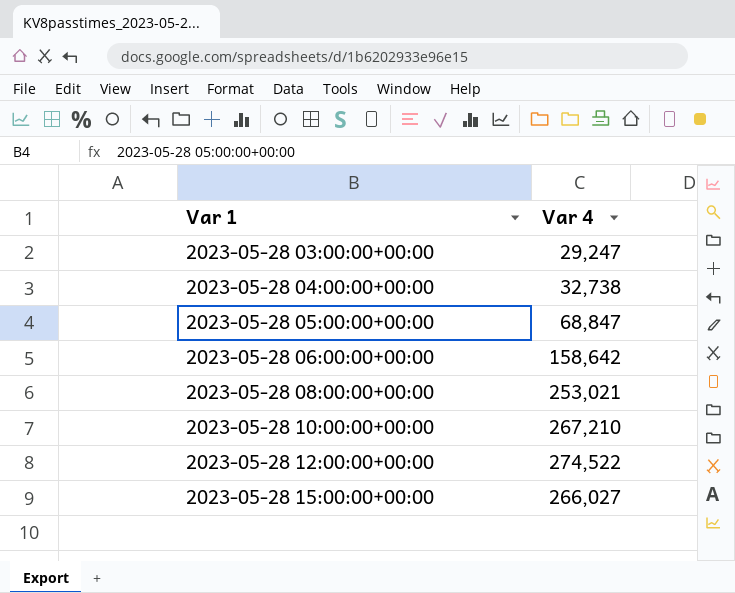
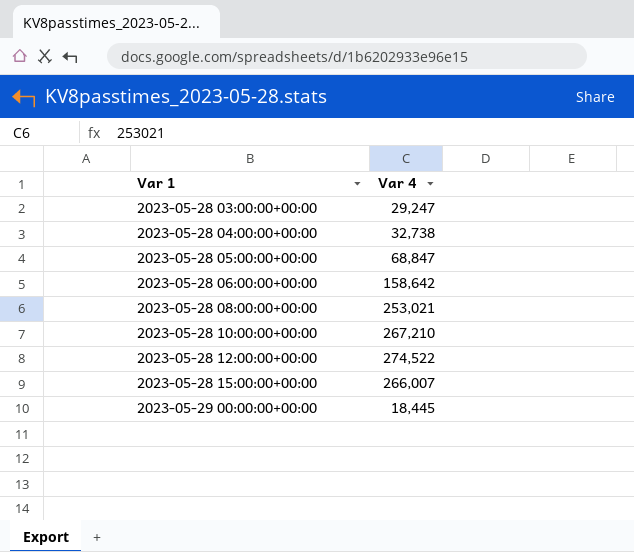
2023-05-28 15:00:00+00:00 | Var 4: 266,027 -> 266,007
row 2023-05-29 00:00:00+00:00: none -> 18,445

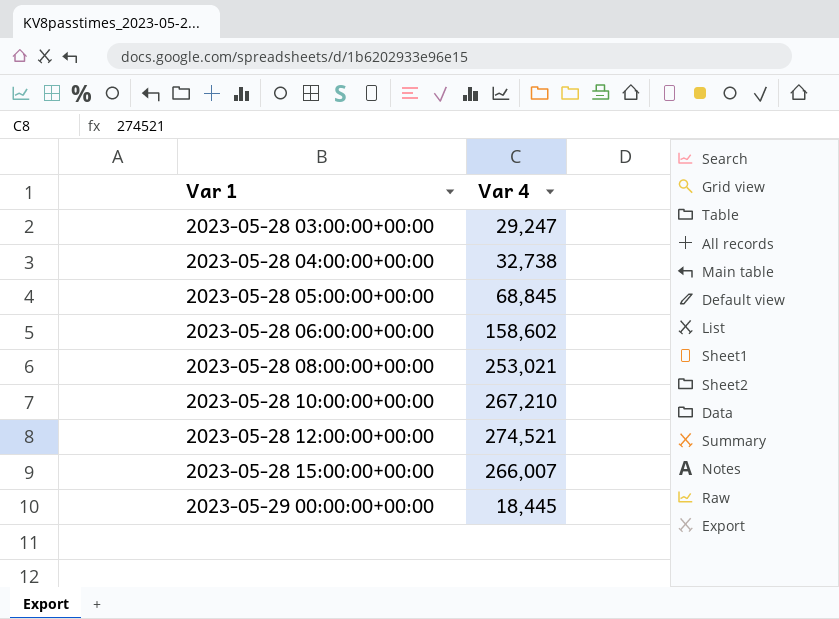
2023-05-28 05:00:00+00:00 | Var 4: 68,847 -> 68,845
2023-05-28 06:00:00+00:00 | Var 4: 158,642 -> 158,602
2023-05-28 12:00:00+00:00 | Var 4: 274,522 -> 274,521

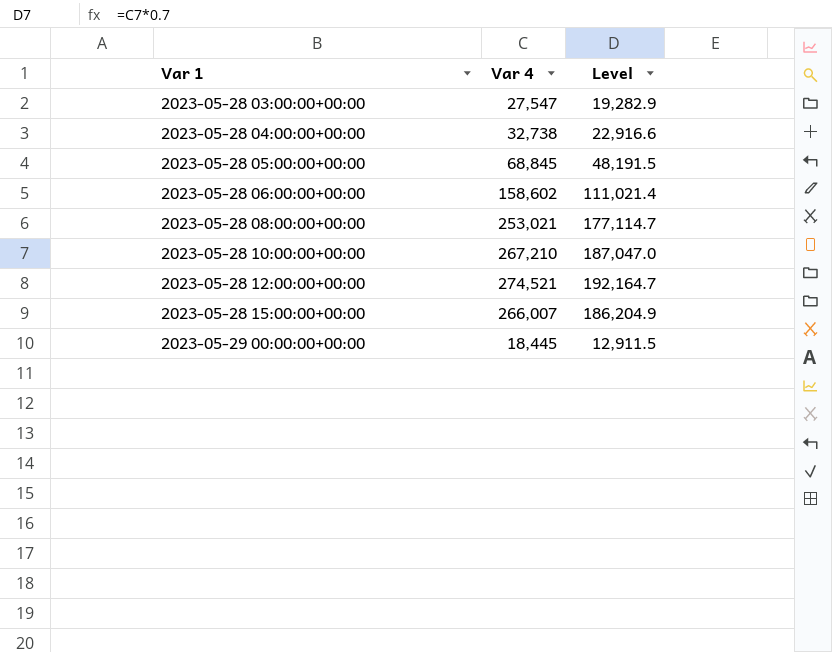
column Level | formula: none -> [Var 4] * 0.7
2023-05-28 03:00:00+00:00 | Var 4: 29,247 -> 27,547

